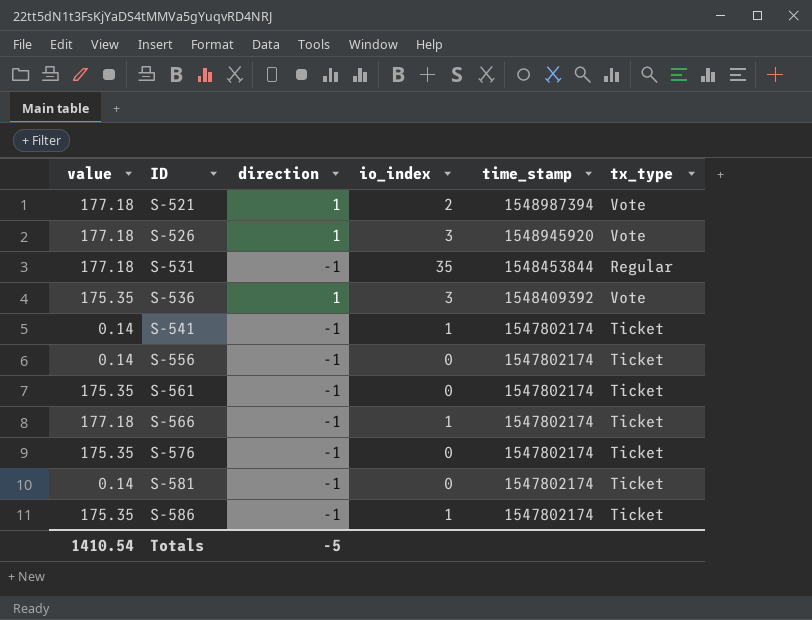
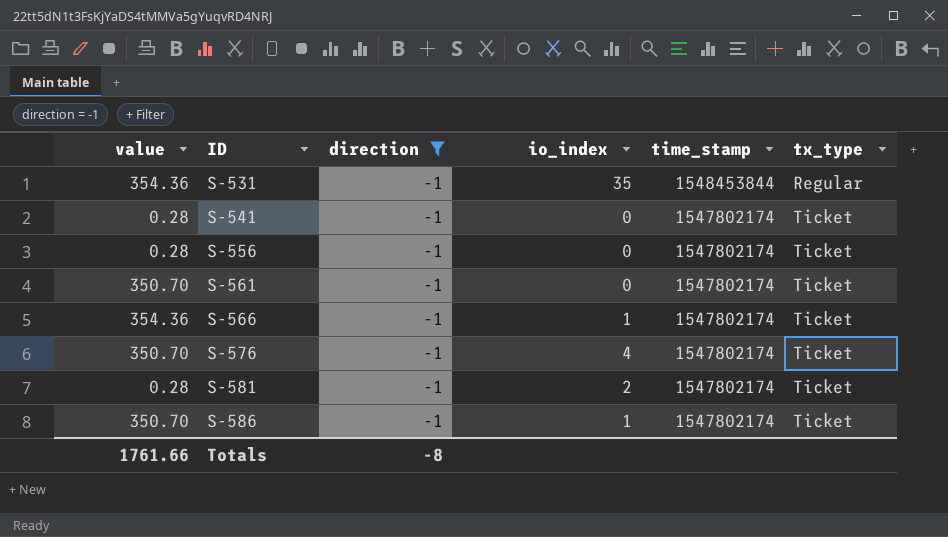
filter: none -> direction = -1
S-531 | value: 177.18 -> 354.36
S-541 | value: 0.14 -> 0.28
S-541 | io_index: 1 -> 0
S-556 | value: 0.14 -> 0.28
S-561 | value: 175.35 -> 350.70
S-566 | value: 177.18 -> 354.36
S-576 | value: 175.35 -> 350.70
S-576 | io_index: 0 -> 4
S-581 | value: 0.14 -> 0.28
S-581 | io_index: 0 -> 2
S-586 | value: 175.35 -> 350.70
Totals | value: 1410.54 -> 1761.66
Totals | direction: -5 -> -8

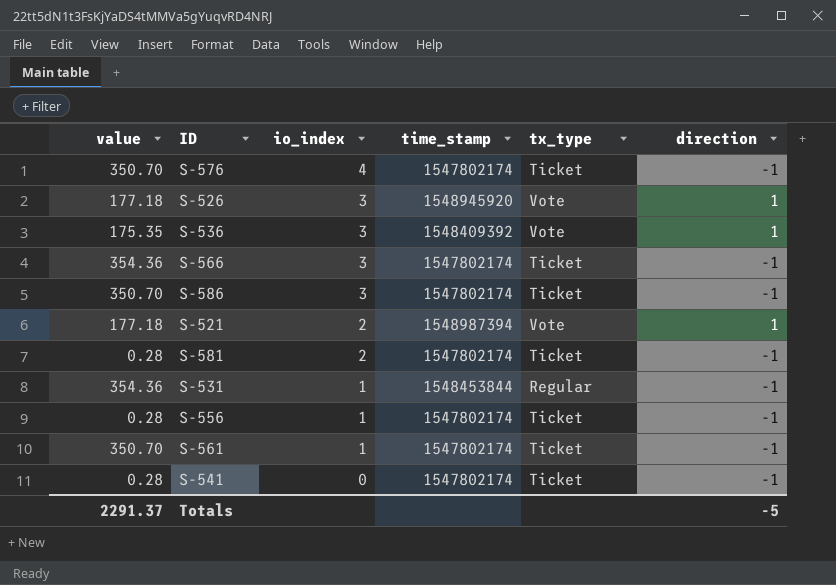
filter: direction = -1 -> none
row order: ID ascending -> io_index descending
column direction | position: 3 -> 6
S-566 | io_index: 1 -> 3
S-586 | io_index: 1 -> 3
S-531 | io_index: 35 -> 1
S-556 | io_index: 0 -> 1
S-561 | io_index: 0 -> 1
Totals | value: 1761.66 -> 2291.37
Totals | direction: -8 -> -5

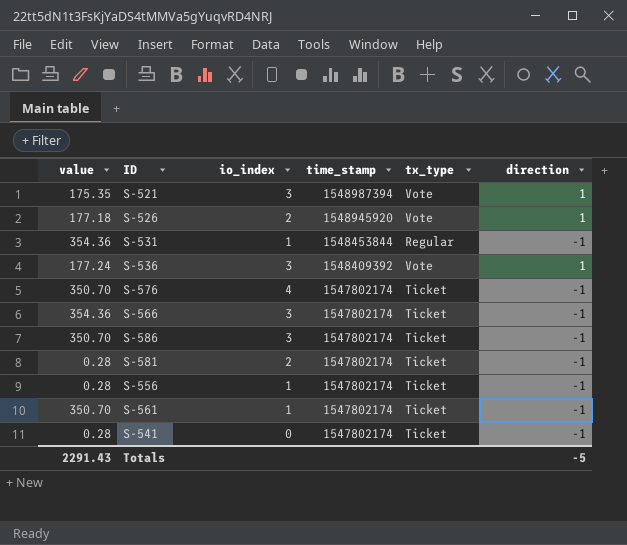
row order: io_index descending -> time_stamp descending
S-521 | value: 177.18 -> 175.35
S-521 | io_index: 2 -> 3
S-526 | io_index: 3 -> 2
S-536 | value: 175.35 -> 177.24
Totals | value: 2291.37 -> 2291.43

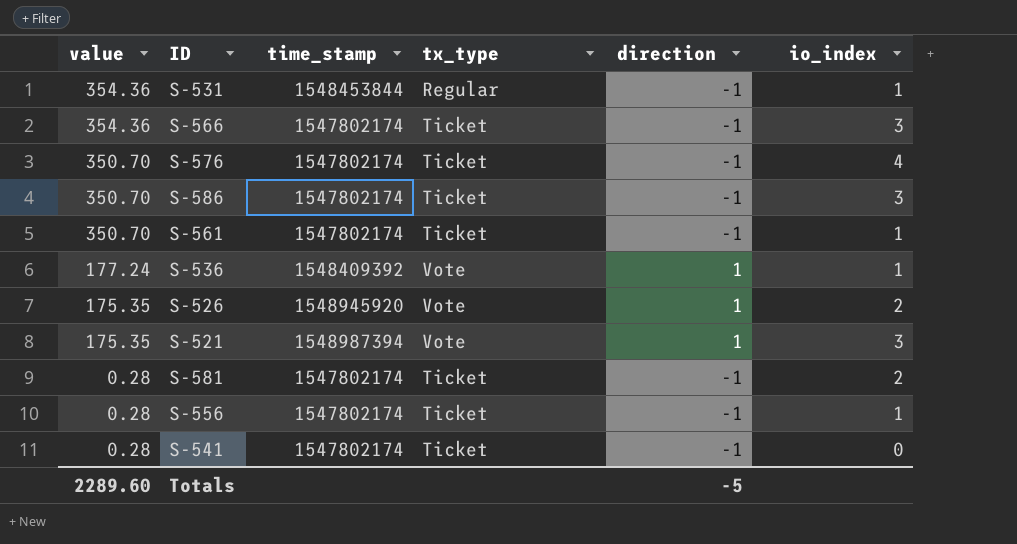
row order: time_stamp descending -> value descending
column io_index | position: 3 -> 6
S-536 | io_index: 3 -> 1
S-526 | value: 177.18 -> 175.35
Totals | value: 2291.43 -> 2289.60

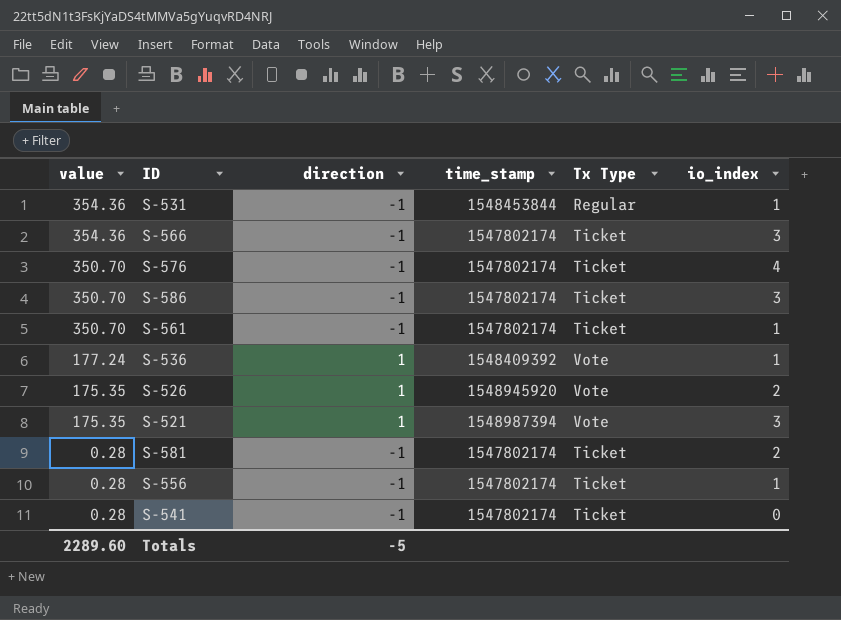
column direction | position: 5 -> 3
column name: tx_type -> Tx Type

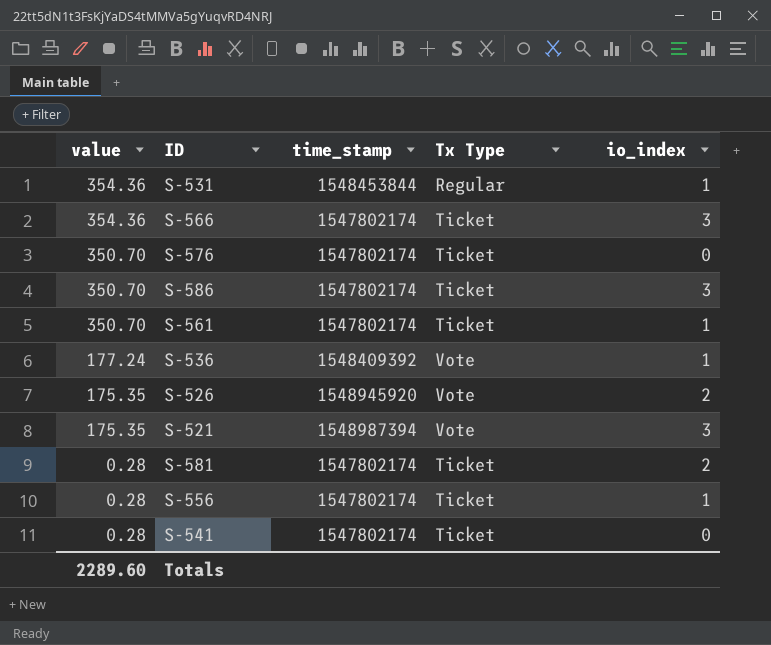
column direction | position: 3 -> none
S-576 | io_index: 4 -> 0

